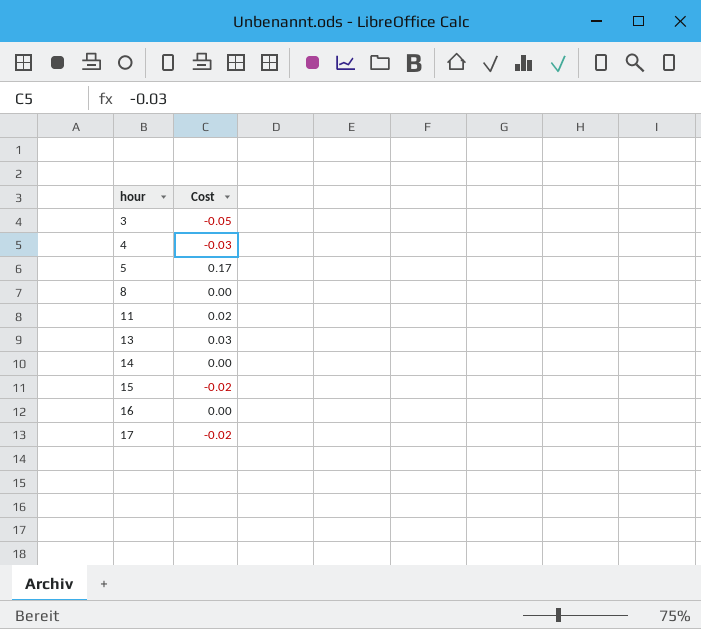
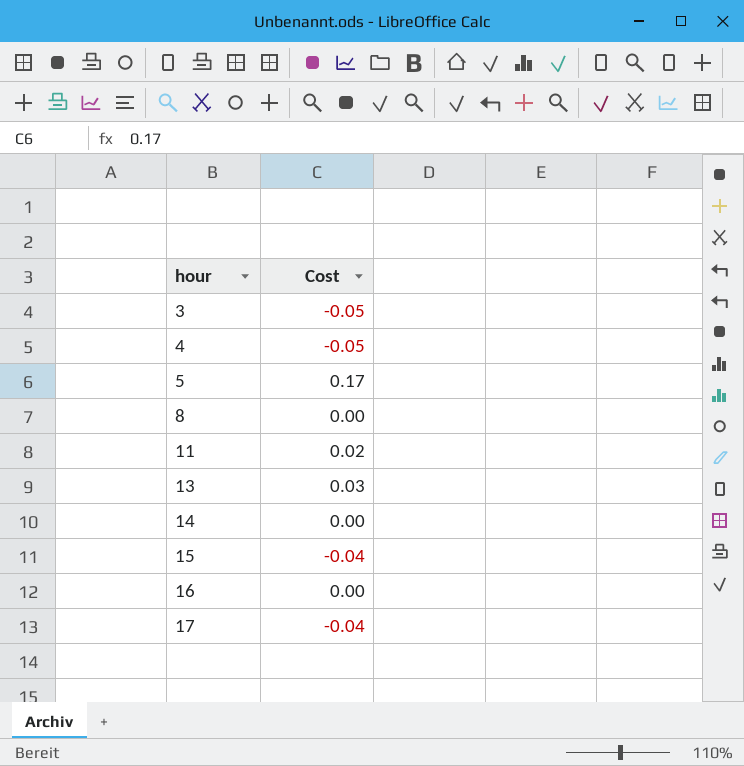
4 | Cost: -0.03 -> -0.05
15 | Cost: -0.02 -> -0.04
17 | Cost: -0.02 -> -0.04

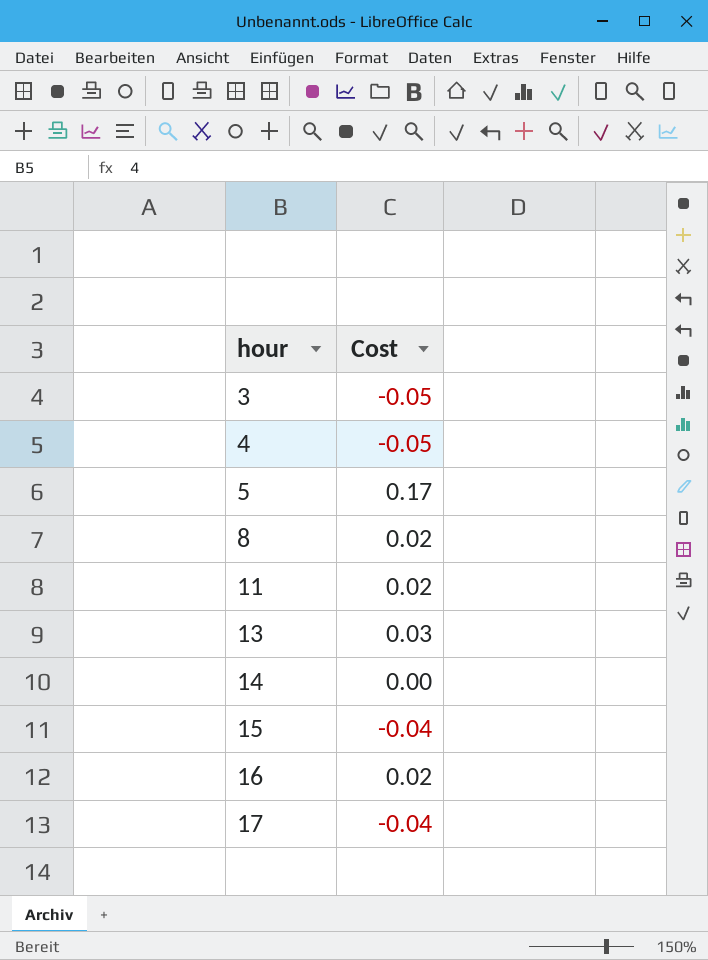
8 | Cost: 0.00 -> 0.02
16 | Cost: 0.00 -> 0.02

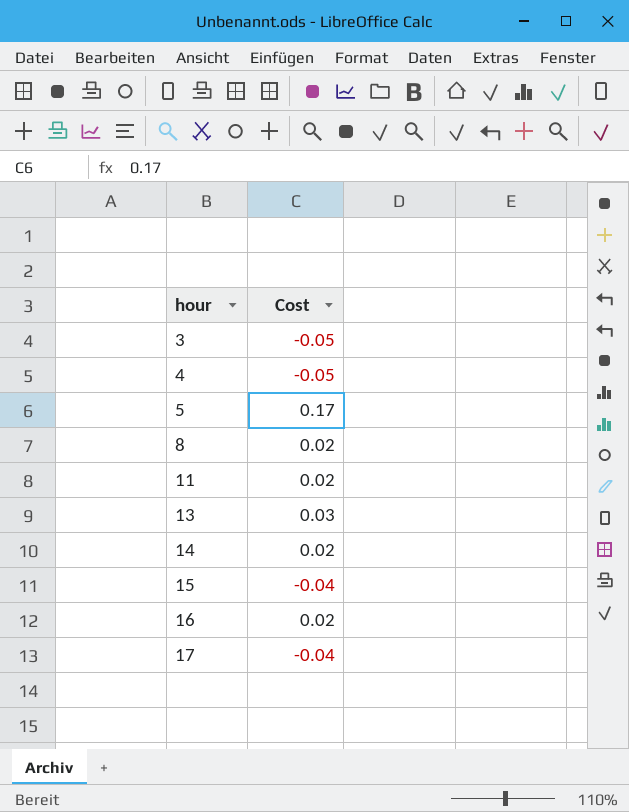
14 | Cost: 0.00 -> 0.02

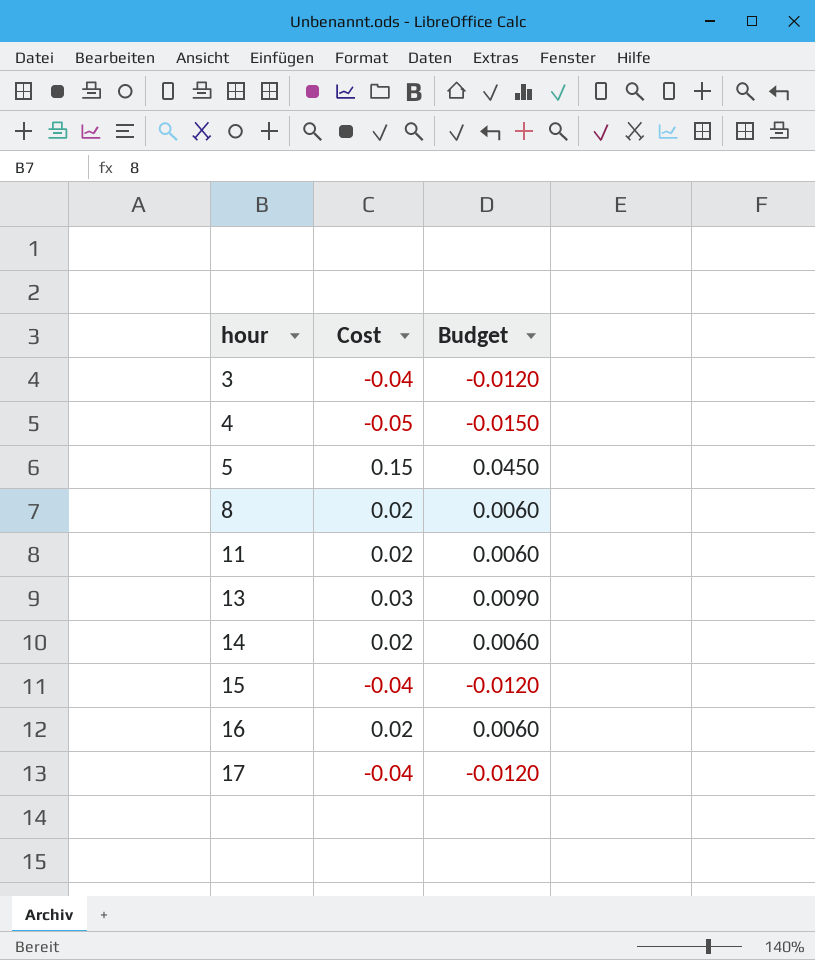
column Budget | formula: none -> [Cost] * 0.3
3 | Cost: -0.05 -> -0.04
5 | Cost: 0.17 -> 0.15

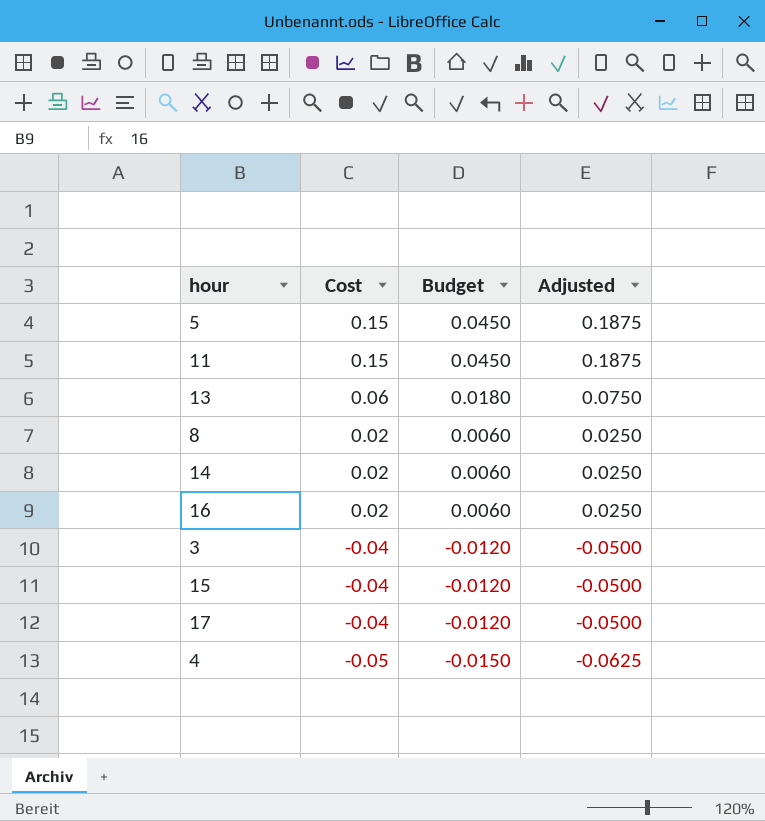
row order: hour ascending -> Cost descending
column Adjusted | formula: none -> [Cost] * 1.25
11 | Cost: 0.02 -> 0.15
11 | Budget: 0.0060 -> 0.0450
13 | Cost: 0.03 -> 0.06
13 | Budget: 0.0090 -> 0.0180

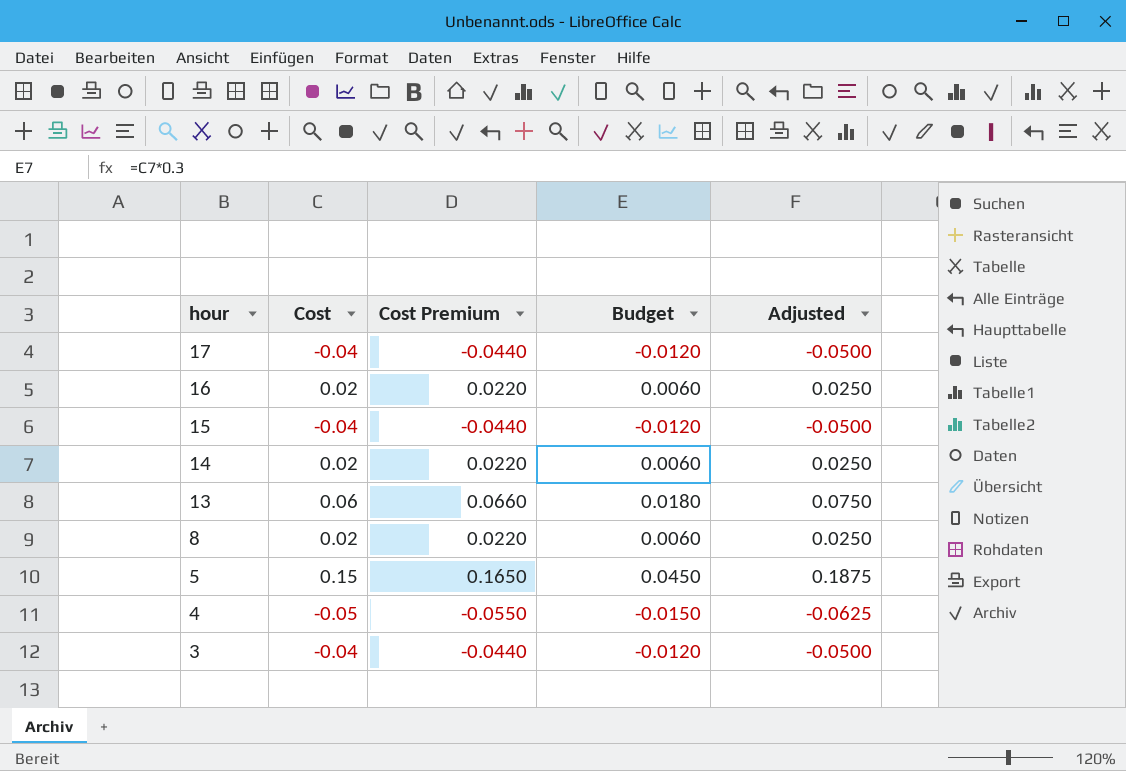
row order: Cost descending -> hour descending
column Cost Premium | formula: none -> [Cost] * 1.1
row 11: 0.15 | 0.0450 | 0.1875 -> none

